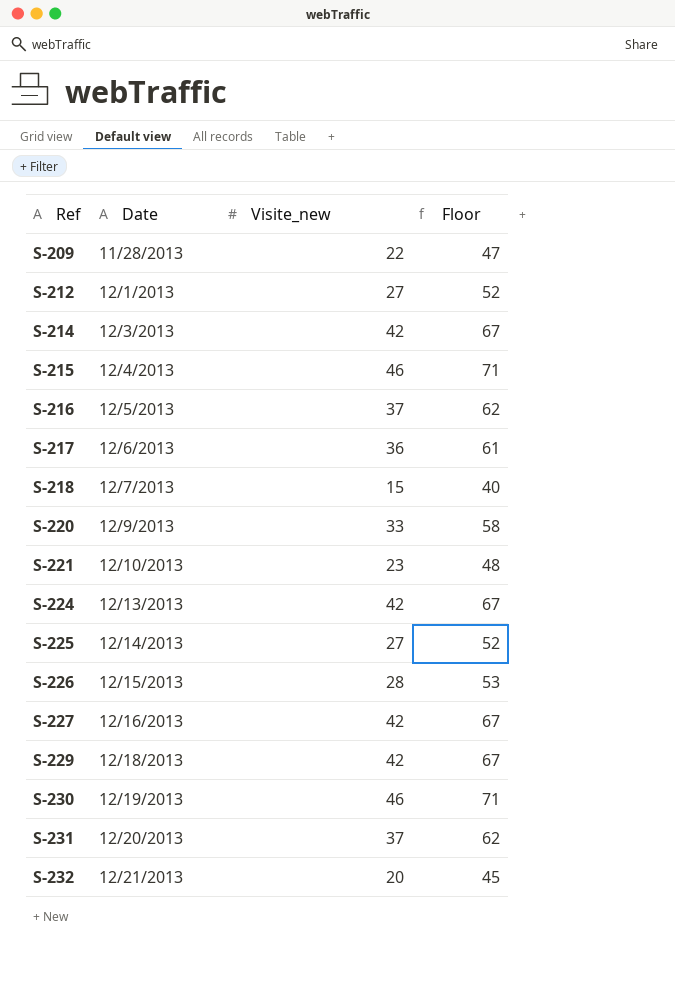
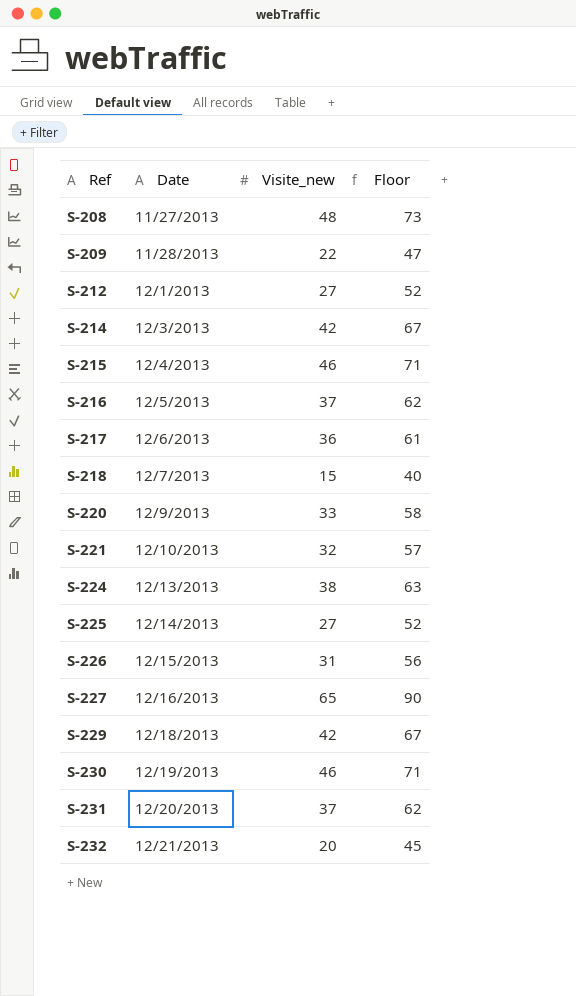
row S-208: none -> 11/27/2013 | 48 | 73
S-221 | Visite_new: 23 -> 32
S-221 | Floor: 48 -> 57
S-224 | Visite_new: 42 -> 38
S-224 | Floor: 67 -> 63
S-226 | Visite_new: 28 -> 31
S-226 | Floor: 53 -> 56
S-227 | Visite_new: 42 -> 65
S-227 | Floor: 67 -> 90

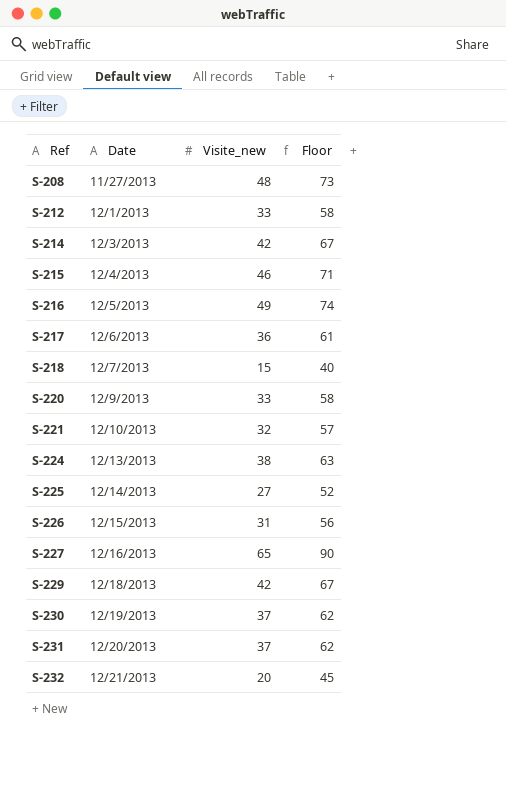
row S-209: 11/28/2013 | 22 | 47 -> none
S-212 | Visite_new: 27 -> 33
S-212 | Floor: 52 -> 58
S-216 | Visite_new: 37 -> 49
S-216 | Floor: 62 -> 74
S-230 | Visite_new: 46 -> 37
S-230 | Floor: 71 -> 62

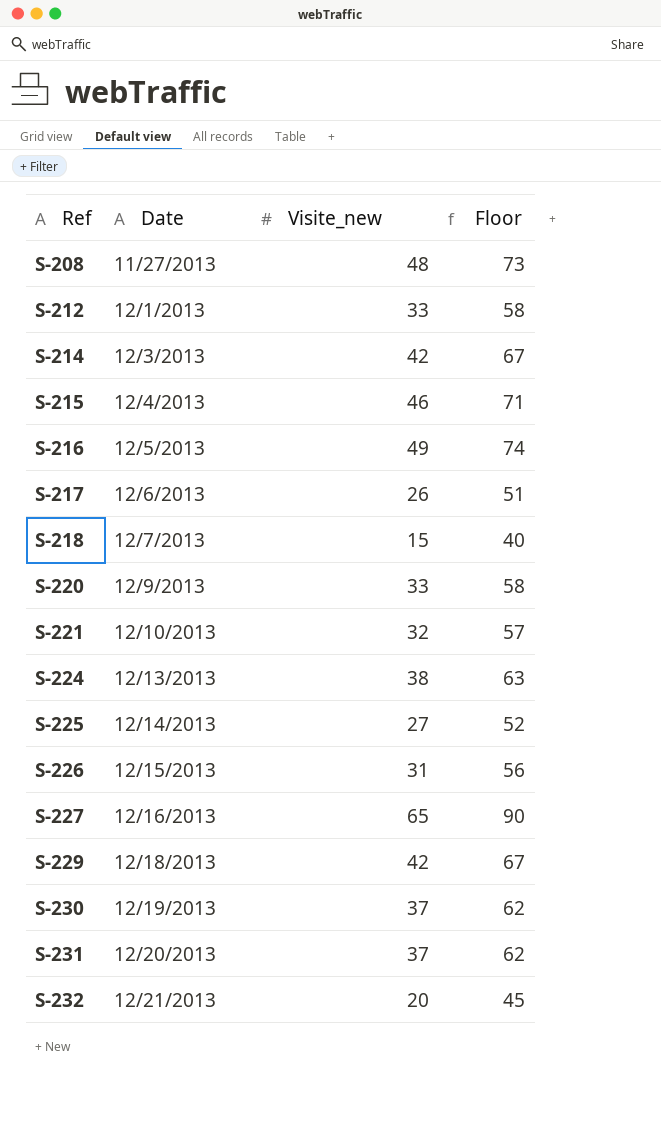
S-217 | Visite_new: 36 -> 26
S-217 | Floor: 61 -> 51

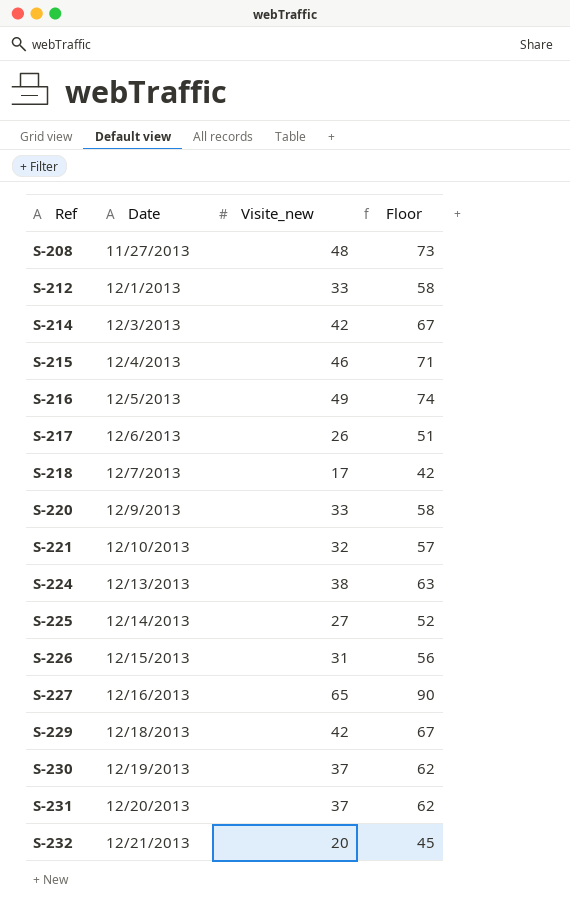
S-218 | Visite_new: 15 -> 17
S-218 | Floor: 40 -> 42

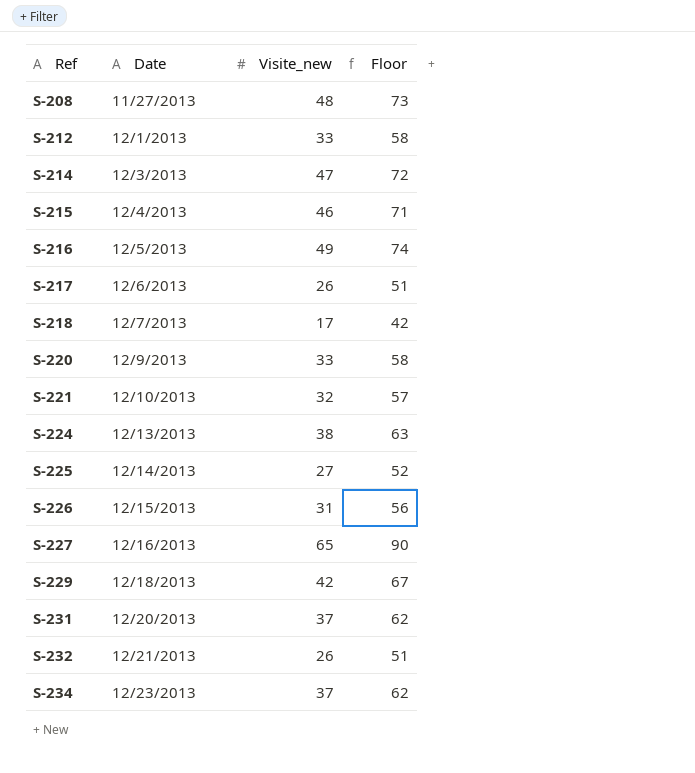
row S-230: 12/19/2013 | 37 | 62 -> none
S-214 | Visite_new: 42 -> 47
S-214 | Floor: 67 -> 72
S-232 | Visite_new: 20 -> 26
S-232 | Floor: 45 -> 51
row S-234: none -> 12/23/2013 | 37 | 62

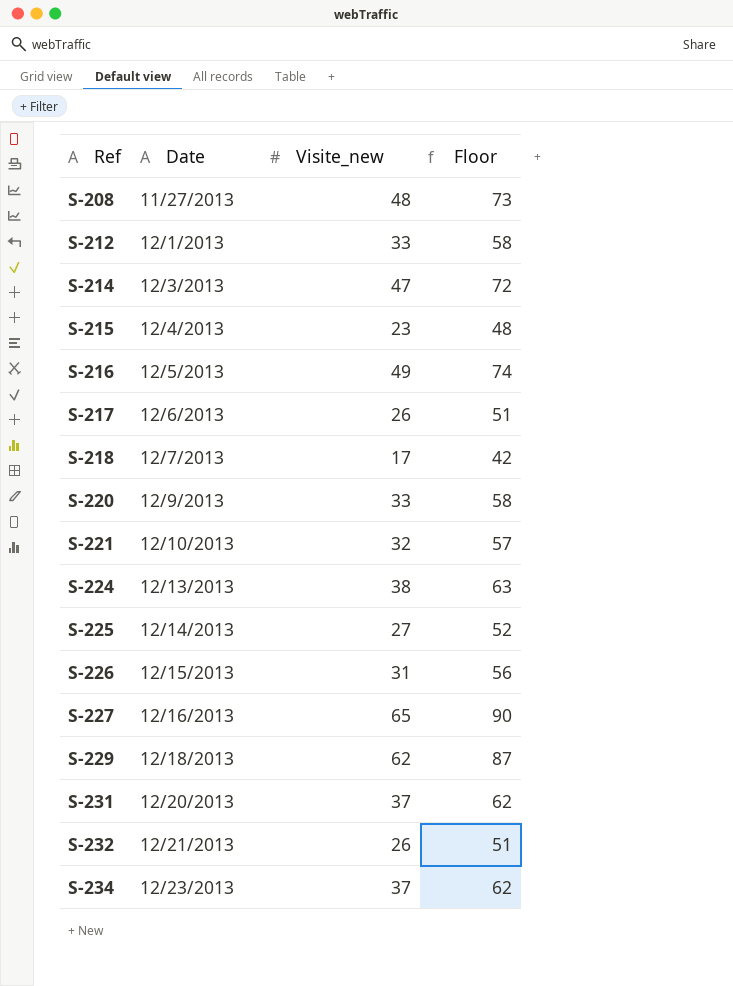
S-215 | Visite_new: 46 -> 23
S-215 | Floor: 71 -> 48
S-229 | Visite_new: 42 -> 62
S-229 | Floor: 67 -> 87

